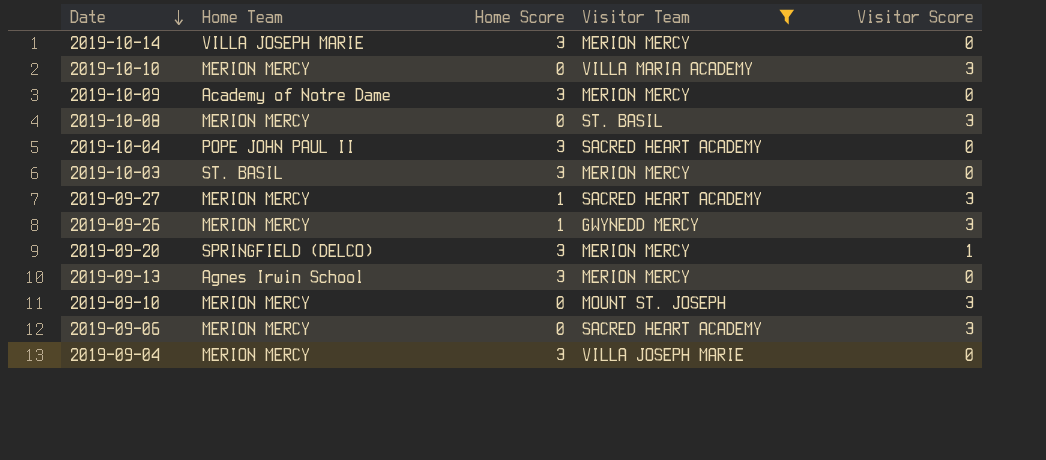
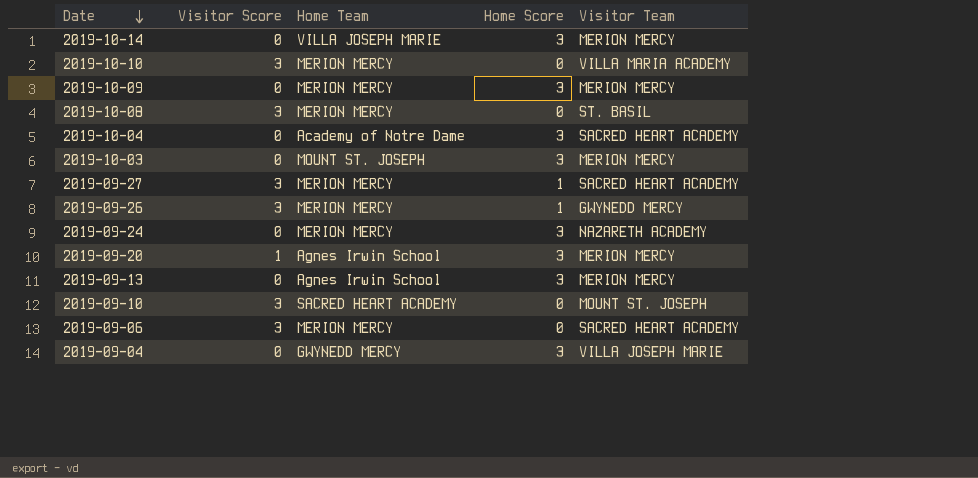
filter: Visitor Team != NAZARETH ACADEMY -> none
column Visitor Score | position: 5 -> 2
2019-10-09 | Home Team: Academy of Notre Dame -> MERION MERCY
2019-10-04 | Home Team: POPE JOHN PAUL II -> Academy of Notre Dame
2019-10-03 | Home Team: ST. BASIL -> MOUNT ST. JOSEPH
2019-09-20 | Home Team: SPRINGFIELD (DELCO) -> Agnes Irwin School
2019-09-10 | Home Team: MERION MERCY -> SACRED HEART ACADEMY
2019-09-04 | Home Team: MERION MERCY -> GWYNEDD MERCY

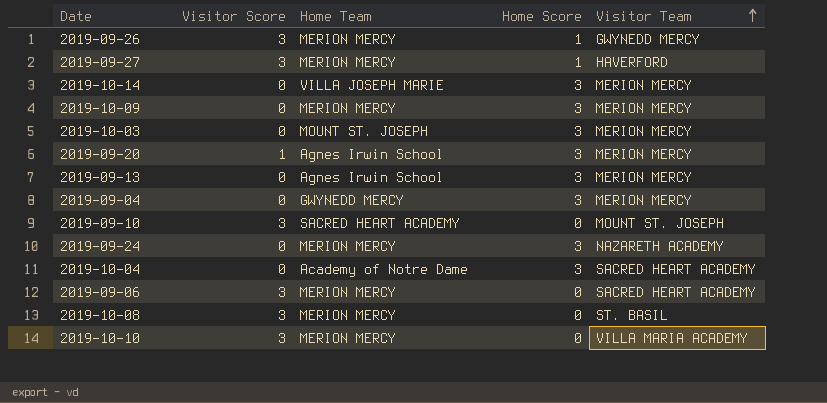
row order: Date descending -> Visitor Team ascending
2019-09-27 | Visitor Team: SACRED HEART ACADEMY -> HAVERFORD
2019-09-04 | Visitor Team: VILLA JOSEPH MARIE -> MERION MERCY

